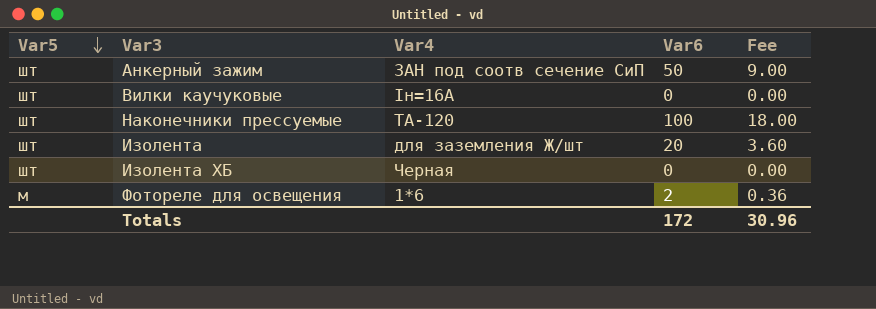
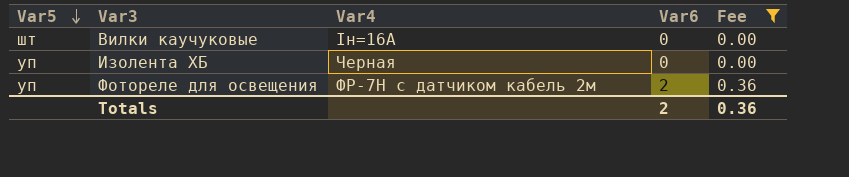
filter: none -> Fee <= 0.36
Изолента ХБ | Var5: шт -> уп
Фотореле для освещения | Var5: м -> уп
Фотореле для освещения | Var4: 1*6 -> ФР-7Н с датчиком кабель 2м
Totals | Var6: 172 -> 2
Totals | Fee: 30.96 -> 0.36

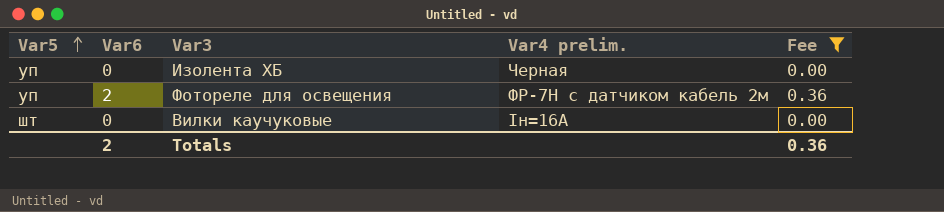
row order: Var5 descending -> Var5 ascending
column Var6 | position: 4 -> 2
column name: Var4 -> Var4 prelim.

